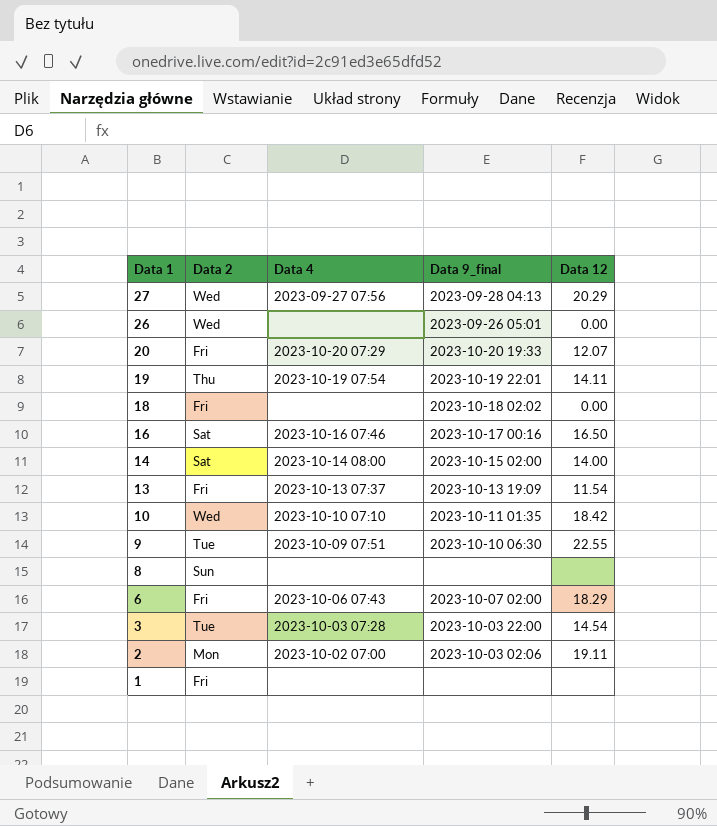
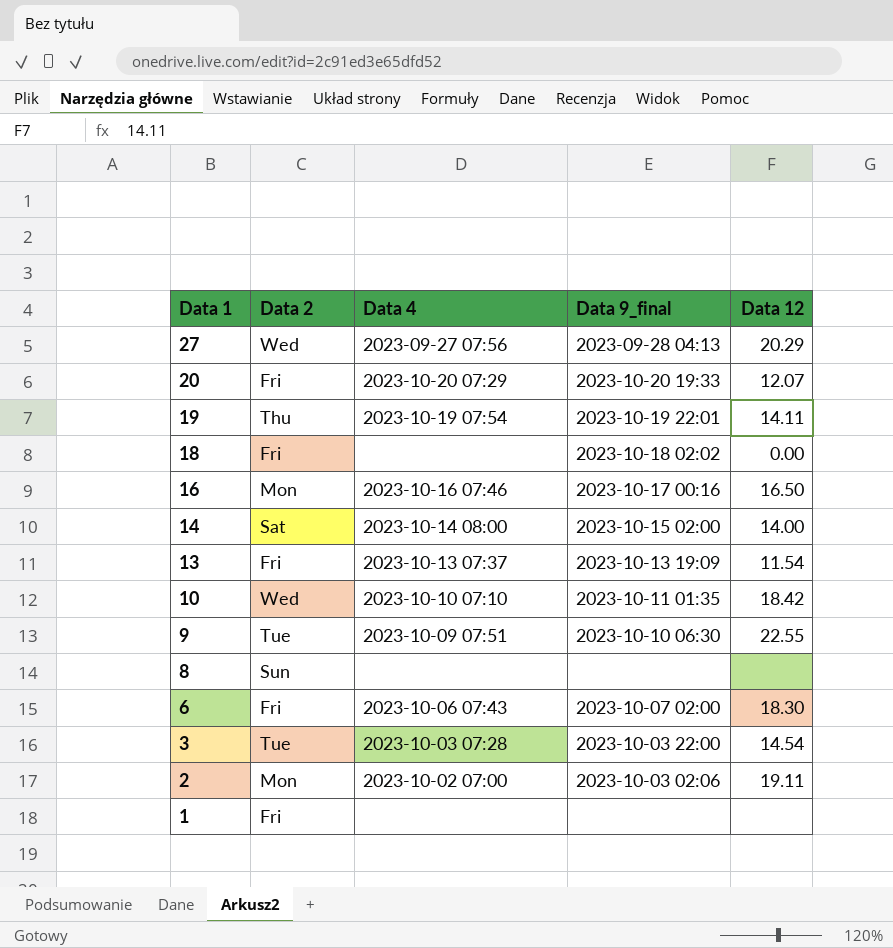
row 26: Wed | none | 2023-09-26 05:01 | 0.00 -> none
16 | Data 2: Sat -> Mon
6 | Data 12: 18.29 -> 18.30

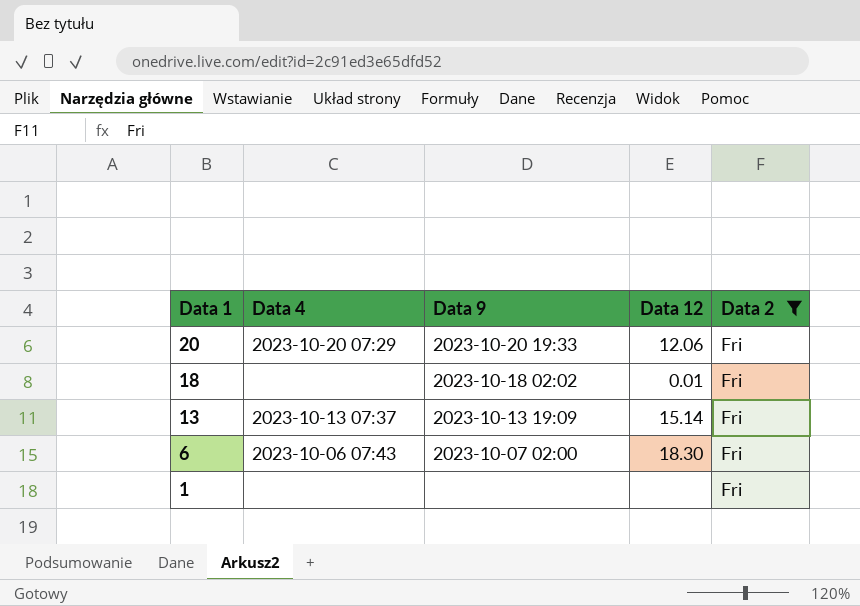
filter: none -> Data 2 = Fri
column name: Data 9_final -> Data 9
column Data 2 | position: 2 -> 5
20 | Data 12: 12.07 -> 12.06
18 | Data 12: 0.00 -> 0.01
13 | Data 12: 11.54 -> 15.14

